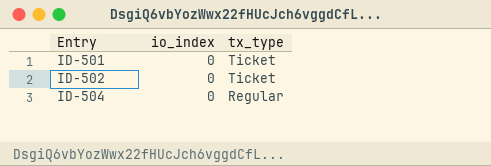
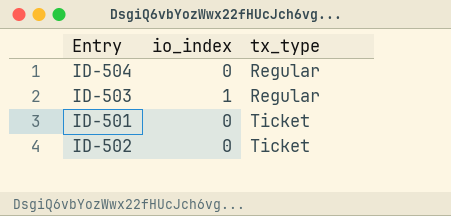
row order: Entry ascending -> tx_type ascending
row ID-503: none -> 1 | Regular

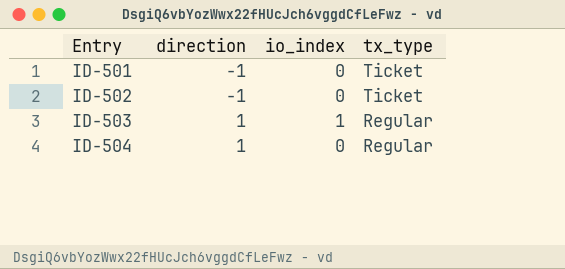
row order: tx_type ascending -> Entry ascending
column direction | position: none -> 2

